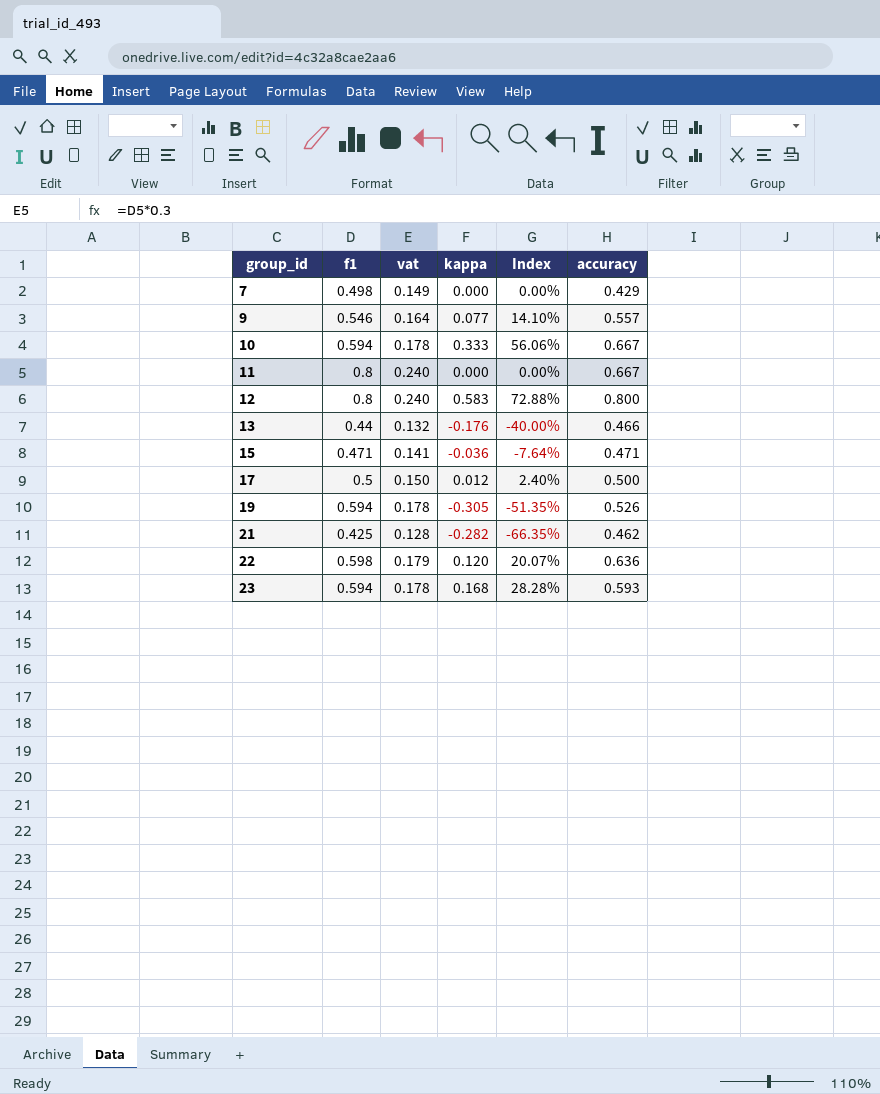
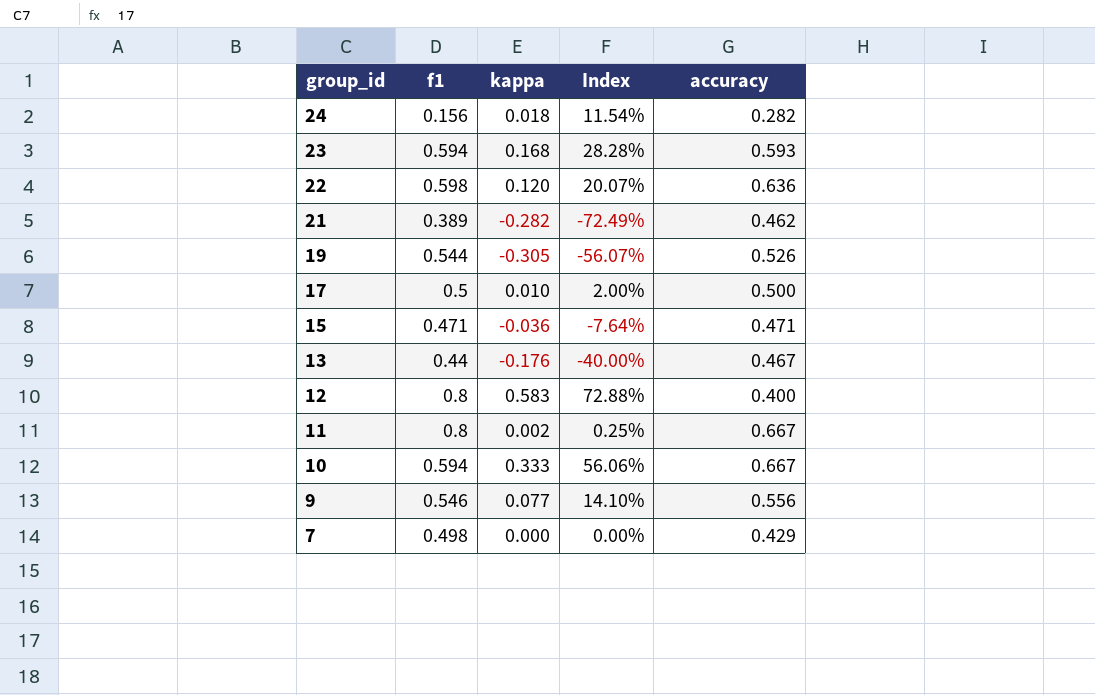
row order: group_id ascending -> group_id descending
column vat | formula: [f1] * 0.3 -> none
row 24: none -> 0.156 | 0.018 | 11.54% | 0.282
21 | f1: 0.425 -> 0.389
21 | Index: -66.35% -> -72.49%
19 | f1: 0.594 -> 0.544
19 | Index: -51.35% -> -56.07%
17 | kappa: 0.012 -> 0.010
17 | Index: 2.40% -> 2.00%
13 | accuracy: 0.466 -> 0.467
12 | accuracy: 0.800 -> 0.400
11 | kappa: 0.000 -> 0.002
11 | Index: 0.00% -> 0.25%
9 | accuracy: 0.557 -> 0.556

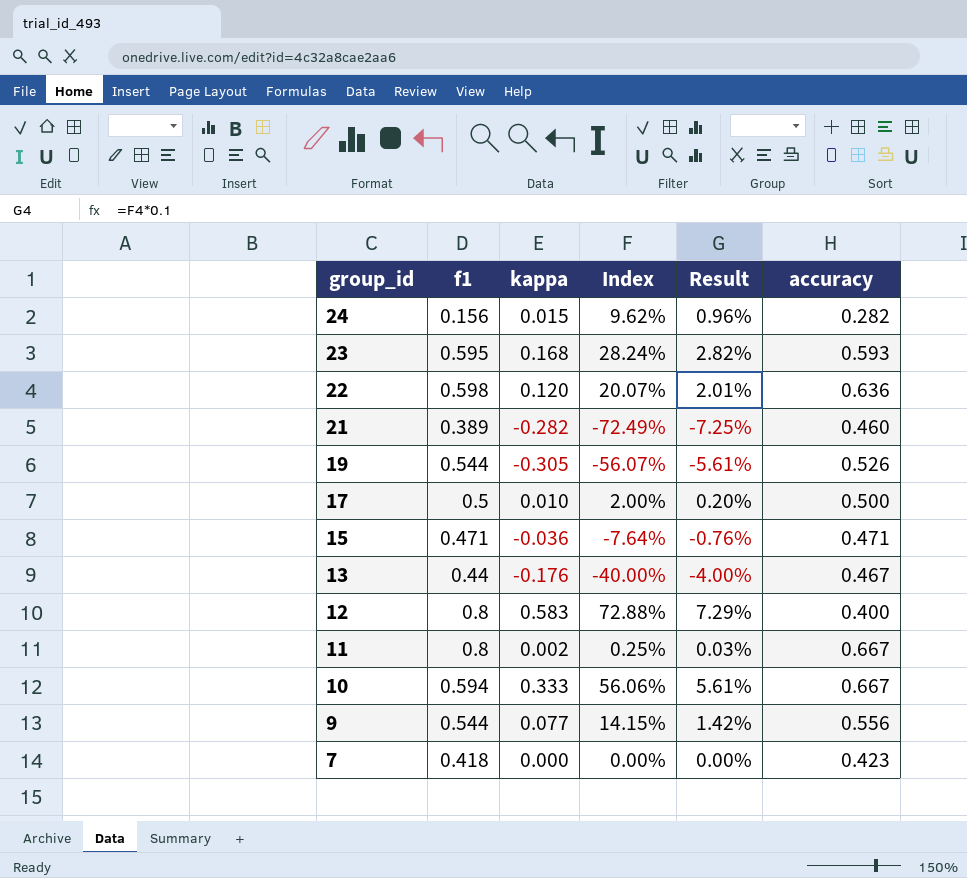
column Result | formula: none -> [Index] * 0.1
24 | kappa: 0.018 -> 0.015
24 | Index: 11.54% -> 9.62%
23 | f1: 0.594 -> 0.595
23 | Index: 28.28% -> 28.24%
21 | accuracy: 0.462 -> 0.460
9 | f1: 0.546 -> 0.544
9 | Index: 14.10% -> 14.15%
7 | f1: 0.498 -> 0.418
7 | accuracy: 0.429 -> 0.423

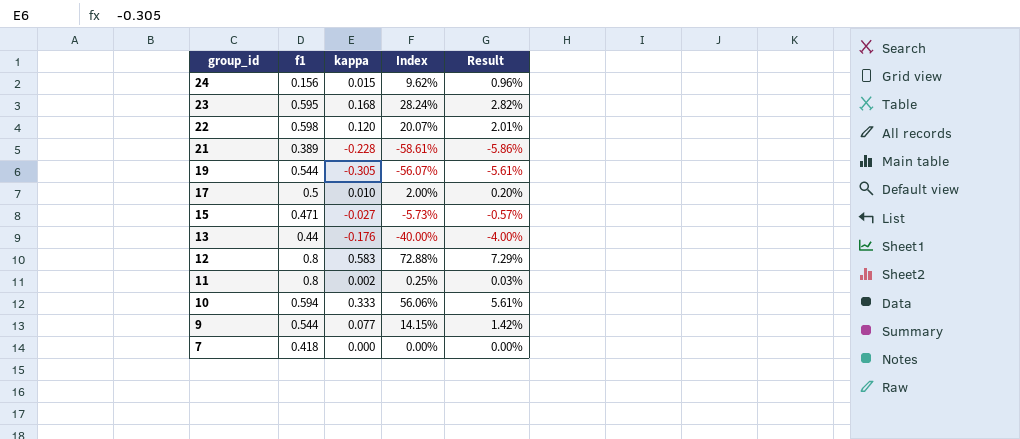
column accuracy | position: 6 -> none
21 | kappa: -0.282 -> -0.228
21 | Index: -72.49% -> -58.61%
21 | Result: -7.25% -> -5.86%
15 | kappa: -0.036 -> -0.027
15 | Index: -7.64% -> -5.73%
15 | Result: -0.76% -> -0.57%

